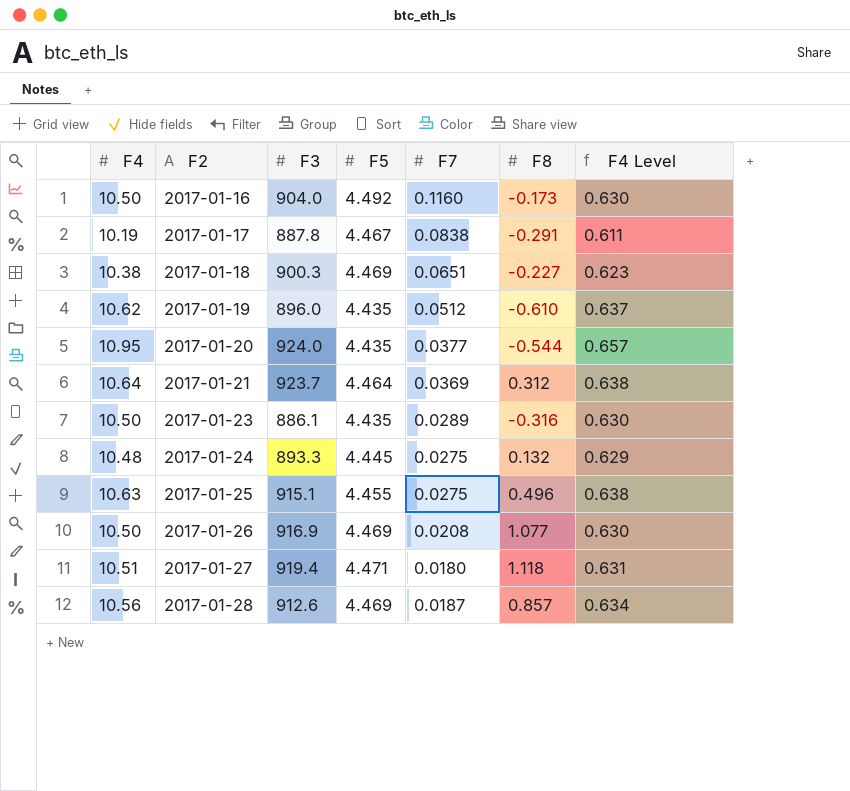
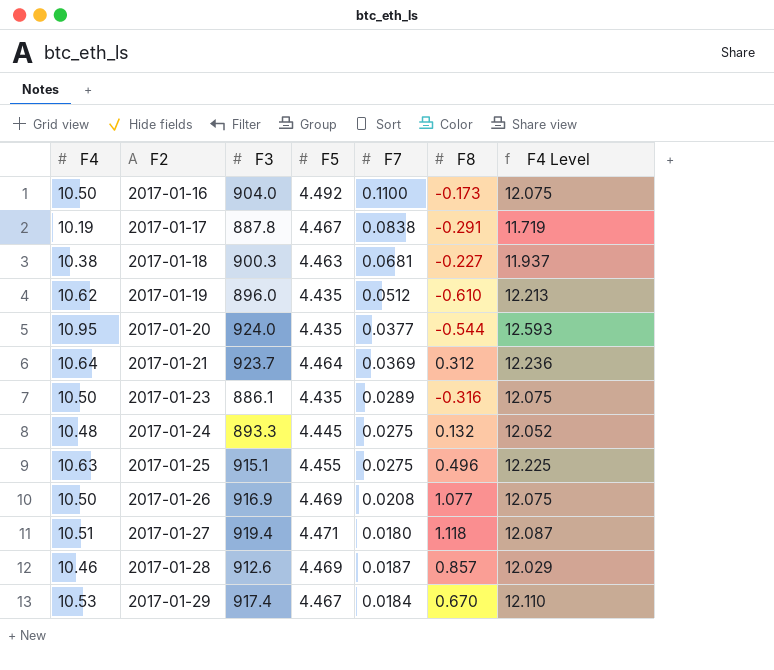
column F4 Level | formula: [F4] * 0.06 -> [F4] * 1.15
2017-01-16 | F7: 0.1160 -> 0.1100
2017-01-18 | F5: 4.469 -> 4.463
2017-01-18 | F7: 0.0651 -> 0.0681
2017-01-28 | F4: 10.56 -> 10.46
row 2017-01-29: none -> 10.53 | 917.4 | 4.467 | 0.0184 | 0.670 | 12.110

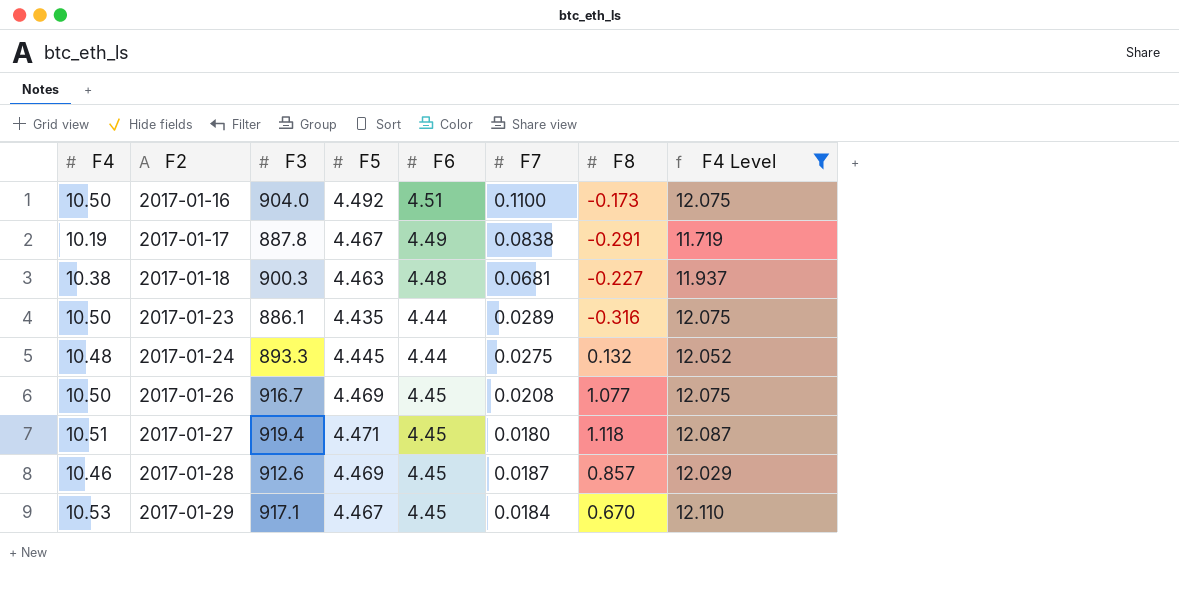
filter: none -> F4 Level <= 12.110
column F6 | position: none -> 5
2017-01-26 | F3: 916.9 -> 916.7
2017-01-29 | F3: 917.4 -> 917.1

